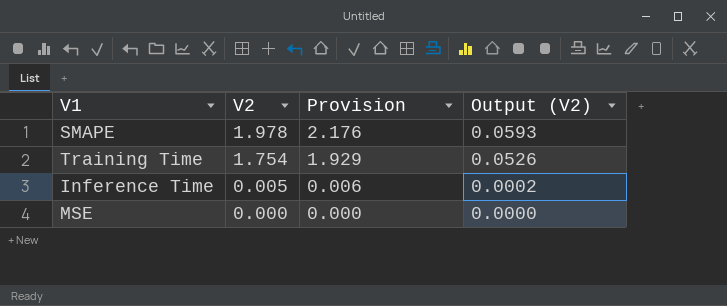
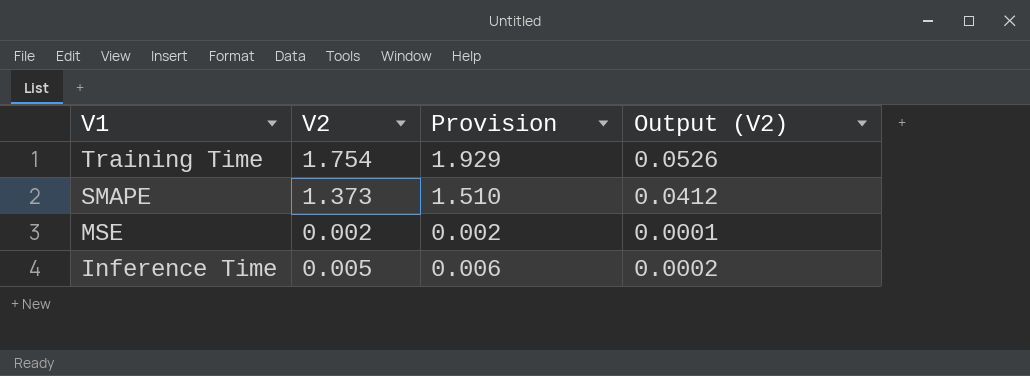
row order: V2 descending -> V1 descending
SMAPE | V2: 1.978 -> 1.373
SMAPE | Provision: 2.176 -> 1.510
SMAPE | Output (V2): 0.0593 -> 0.0412
MSE | V2: 0.000 -> 0.002
MSE | Provision: 0.000 -> 0.002
MSE | Output (V2): 0.0000 -> 0.0001

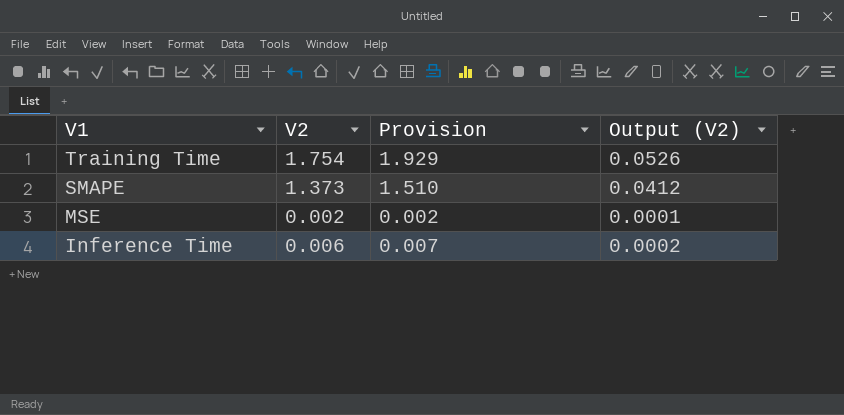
Inference Time | V2: 0.005 -> 0.006
Inference Time | Provision: 0.006 -> 0.007

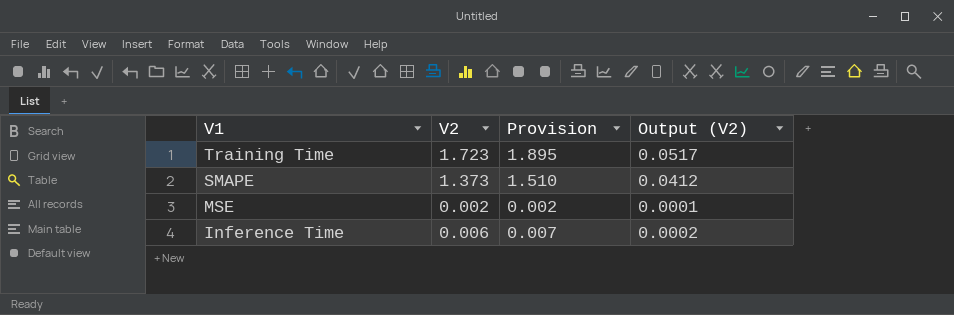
Training Time | V2: 1.754 -> 1.723
Training Time | Provision: 1.929 -> 1.895
Training Time | Output (V2): 0.0526 -> 0.0517

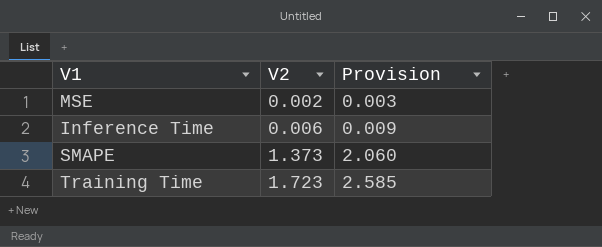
row order: V1 descending -> V2 ascending
column Output (V2) | formula: [V2] * 0.03 -> none
column Provision | formula: [V2] * 1.1 -> [V2] * 1.5

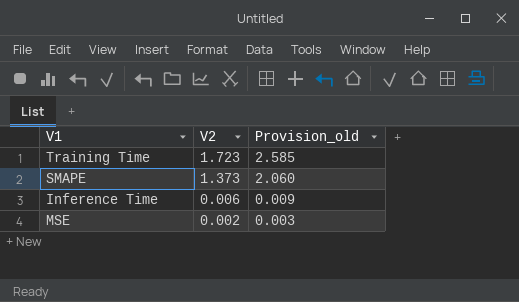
row order: V2 ascending -> V2 descending
column name: Provision -> Provision_old

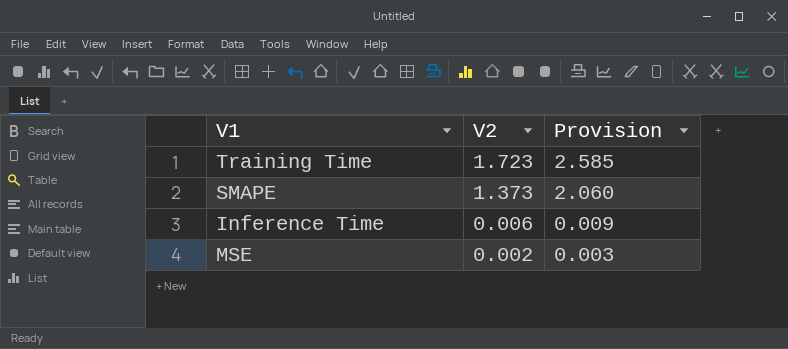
column name: Provision_old -> Provision

